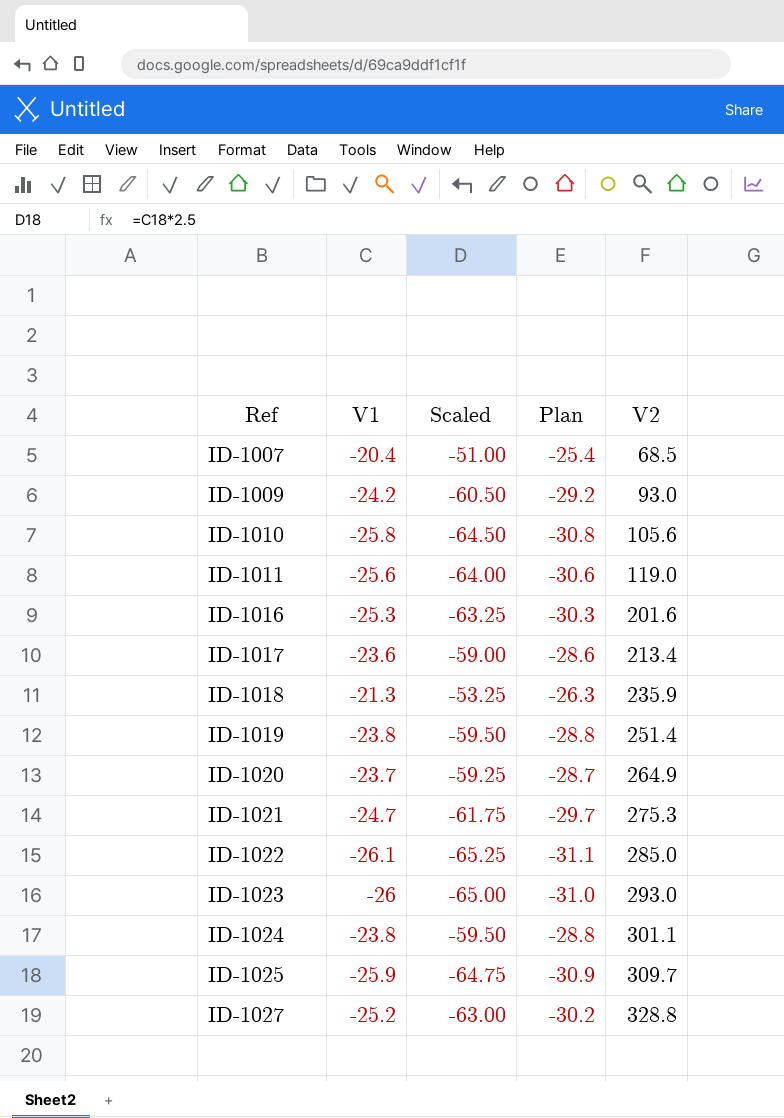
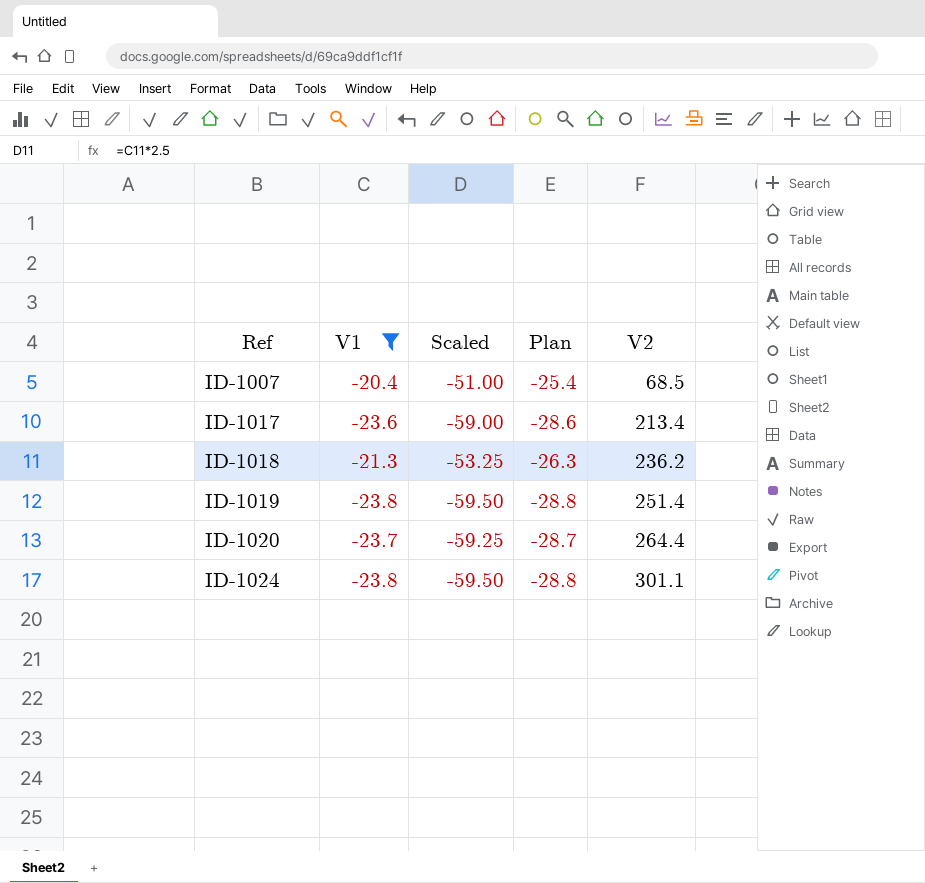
filter: none -> V1 >= -23.8
ID-1018 | V2: 235.9 -> 236.2
ID-1020 | V2: 264.9 -> 264.4

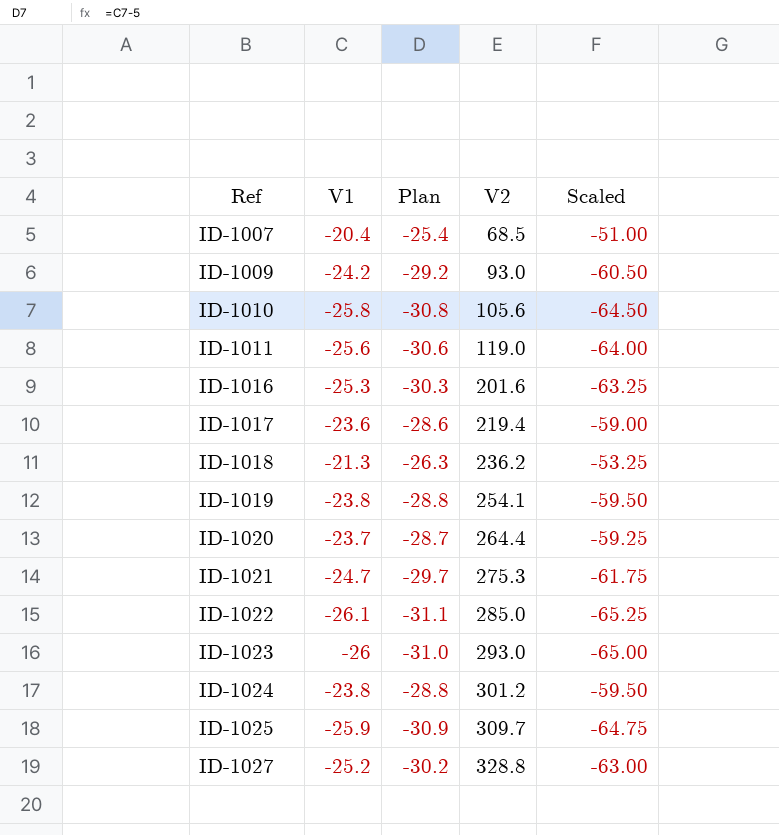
filter: V1 >= -23.8 -> none
column Scaled | position: 3 -> 5
ID-1017 | V2: 213.4 -> 219.4
ID-1019 | V2: 251.4 -> 254.1
ID-1024 | V2: 301.1 -> 301.2

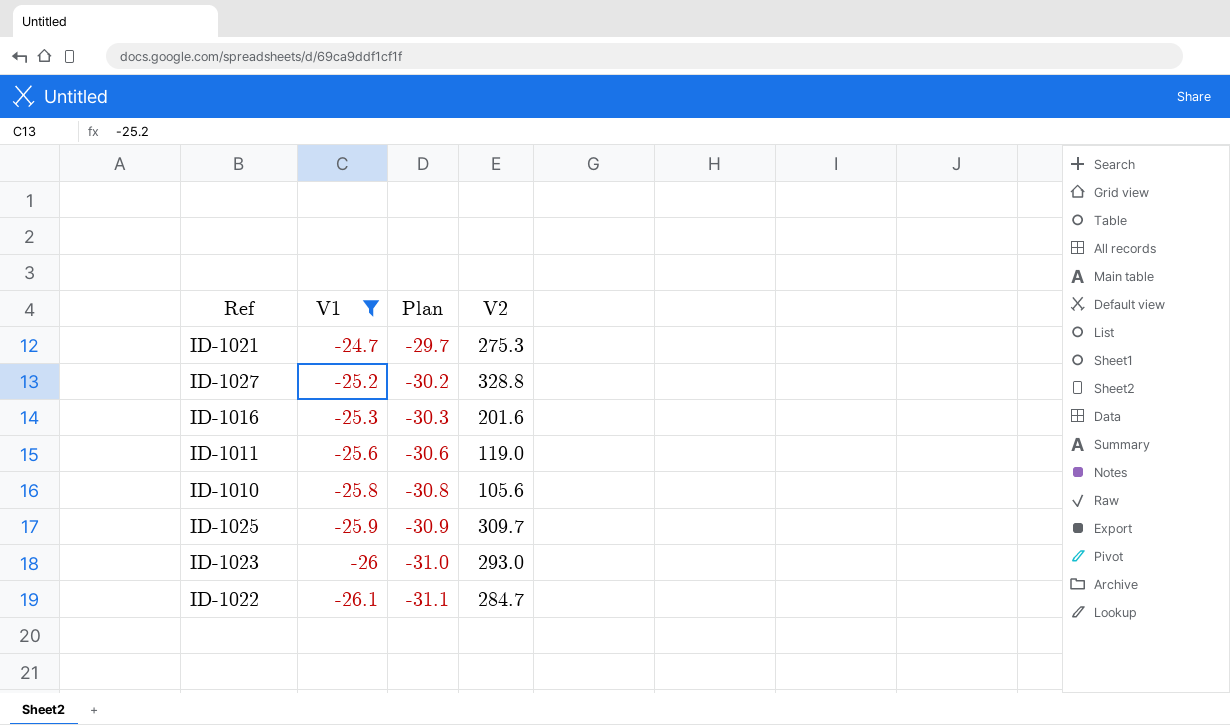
filter: none -> V1 <= -24.7
row order: Ref ascending -> V1 descending
column Scaled | formula: [V1] * 2.5 -> none
ID-1022 | V2: 285.0 -> 284.7

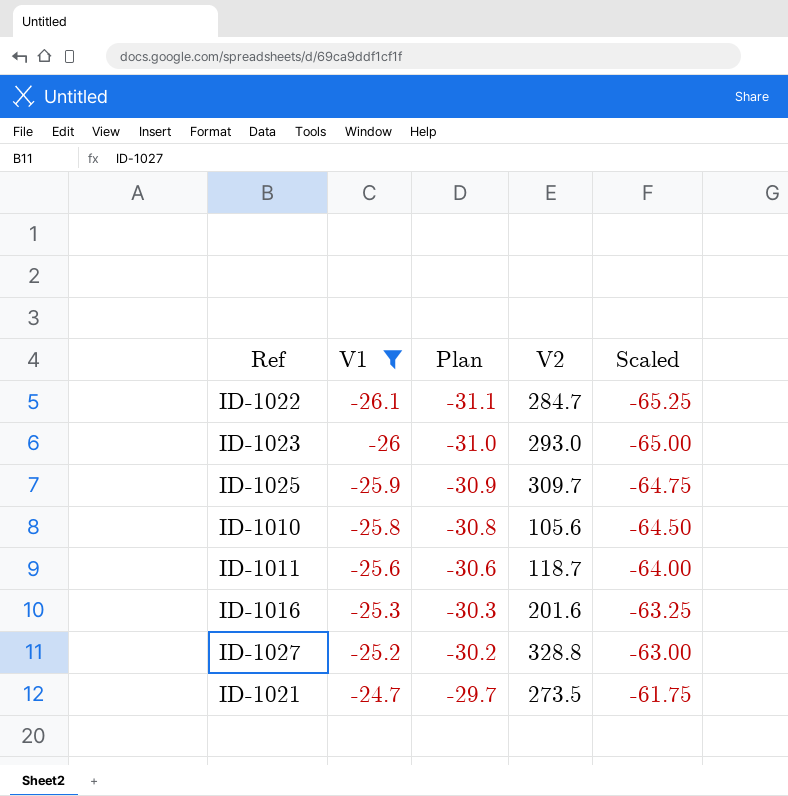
row order: V1 descending -> V1 ascending
column Scaled | formula: none -> [V1] * 2.5
ID-1011 | V2: 119.0 -> 118.7
ID-1021 | V2: 275.3 -> 273.5

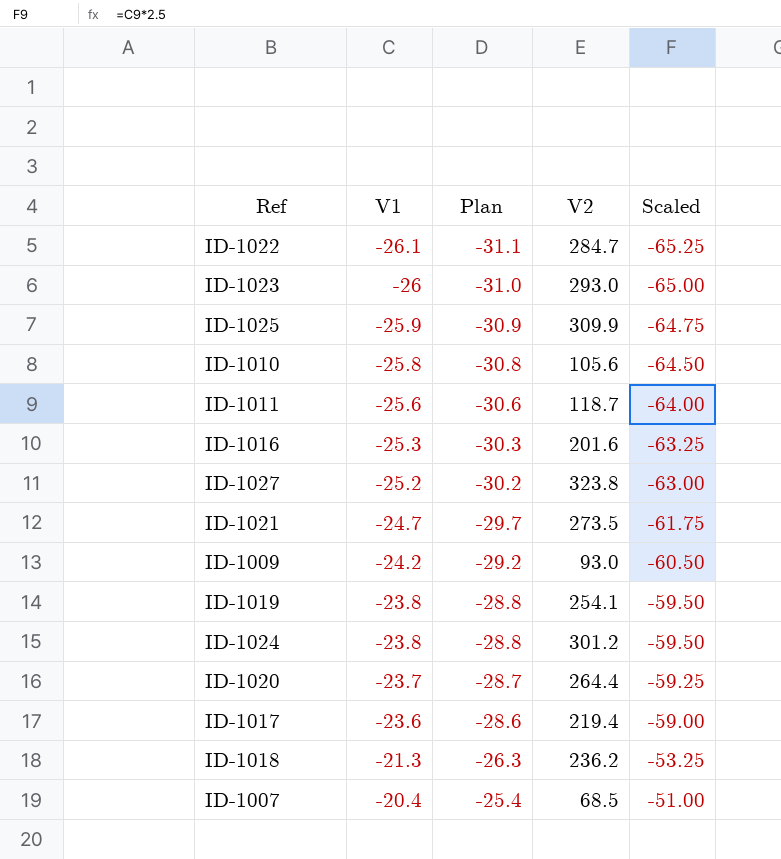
filter: V1 <= -24.7 -> none
ID-1025 | V2: 309.7 -> 309.9
ID-1027 | V2: 328.8 -> 323.8

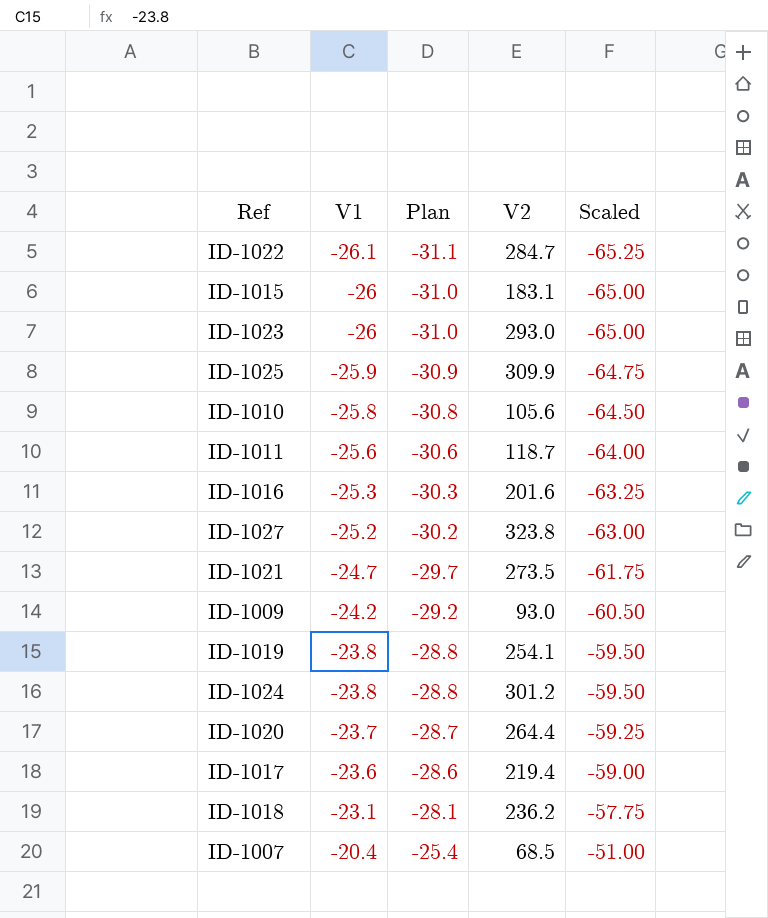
row ID-1015: none -> -26 | -31.0 | 183.1 | -65.00
ID-1018 | V1: -21.3 -> -23.1
ID-1018 | Plan: -26.3 -> -28.1
ID-1018 | Scaled: -53.25 -> -57.75

